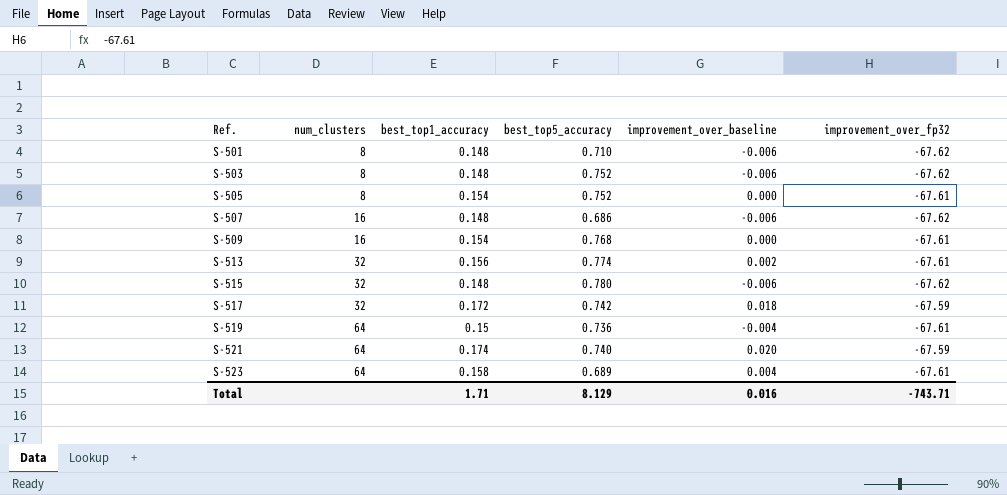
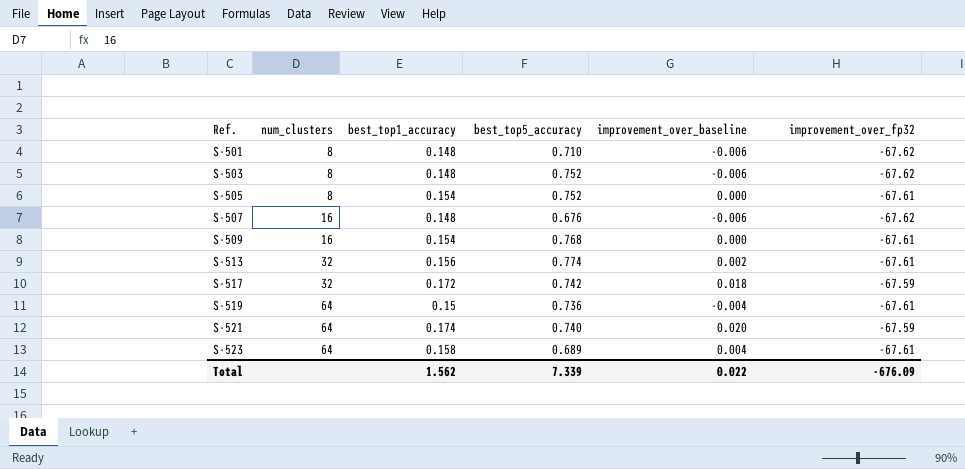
row S-515: 32 | 0.148 | 0.780 | -0.006 | -67.62 -> none
S-507 | best_top5_accuracy: 0.686 -> 0.676
Total | best_top1_accuracy: 1.71 -> 1.562
Total | best_top5_accuracy: 8.129 -> 7.339
Total | improvement_over_baseline: 0.016 -> 0.022
Total | improvement_over_fp32: -743.71 -> -676.09

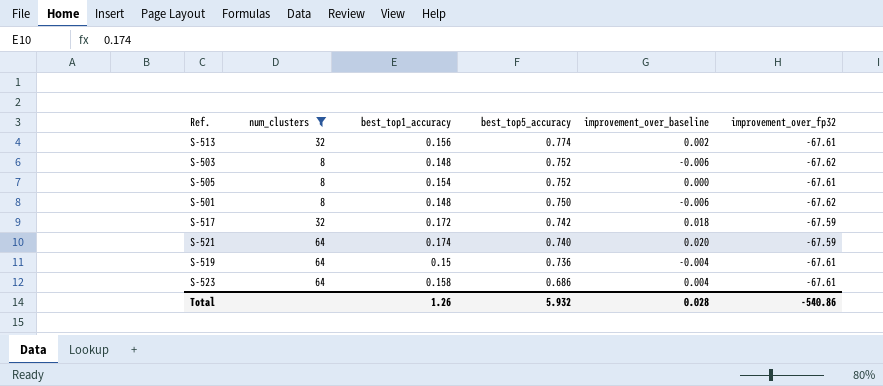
filter: none -> num_clusters != 16
row order: Ref. ascending -> best_top5_accuracy descending
S-501 | best_top5_accuracy: 0.710 -> 0.750
S-523 | best_top5_accuracy: 0.689 -> 0.686
Total | best_top1_accuracy: 1.562 -> 1.26
Total | best_top5_accuracy: 7.339 -> 5.932
Total | improvement_over_baseline: 0.022 -> 0.028
Total | improvement_over_fp32: -676.09 -> -540.86

